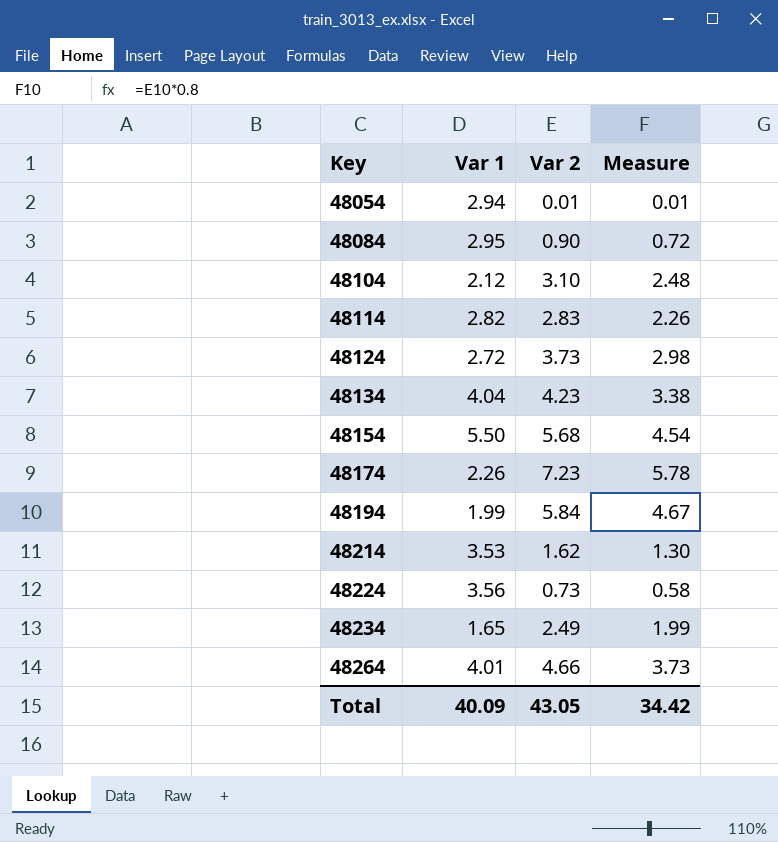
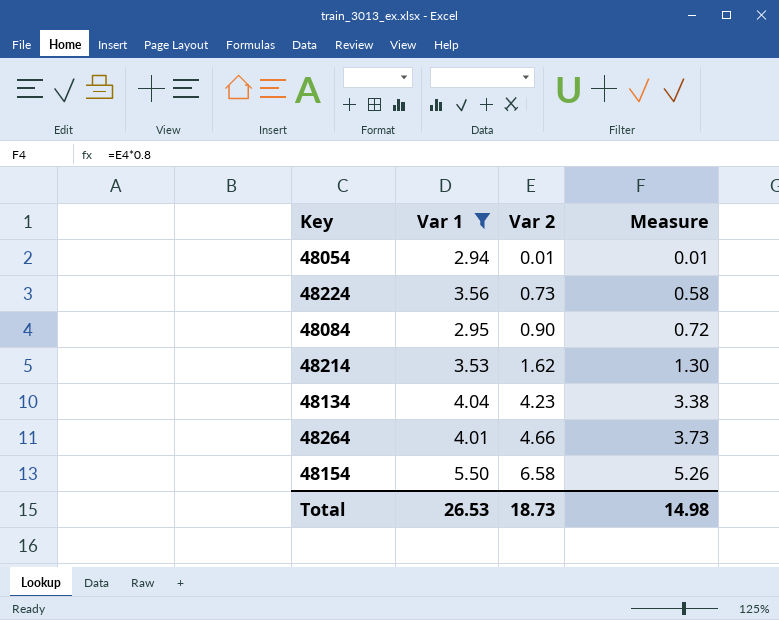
filter: none -> Var 1 >= 2.94
row order: Key ascending -> Var 2 ascending
48154 | Var 2: 5.68 -> 6.58
48154 | Measure: 4.54 -> 5.26
Total | Var 1: 40.09 -> 26.53
Total | Var 2: 43.05 -> 18.73
Total | Measure: 34.42 -> 14.98

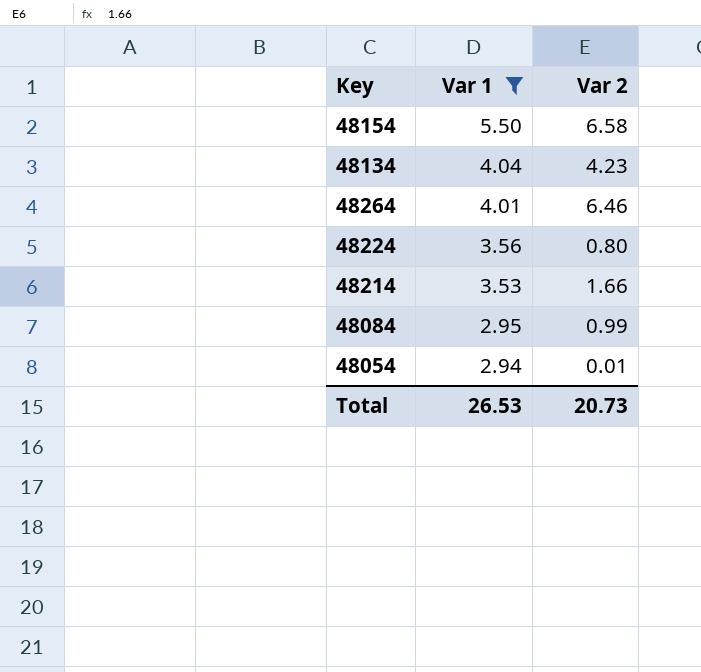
row order: Var 2 ascending -> Var 1 descending
column Measure | formula: [Var 2] * 0.8 -> none
48264 | Var 2: 4.66 -> 6.46
48224 | Var 2: 0.73 -> 0.80
48214 | Var 2: 1.62 -> 1.66
48084 | Var 2: 0.90 -> 0.99
Total | Var 2: 18.73 -> 20.73

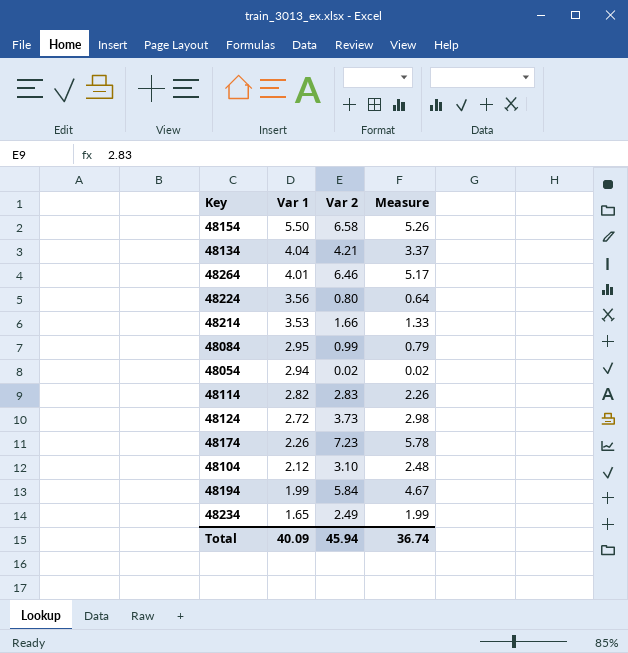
filter: Var 1 >= 2.94 -> none
column Measure | formula: none -> [Var 2] * 0.8
48134 | Var 2: 4.23 -> 4.21
48054 | Var 2: 0.01 -> 0.02
Total | Var 1: 26.53 -> 40.09
Total | Var 2: 20.73 -> 45.94

